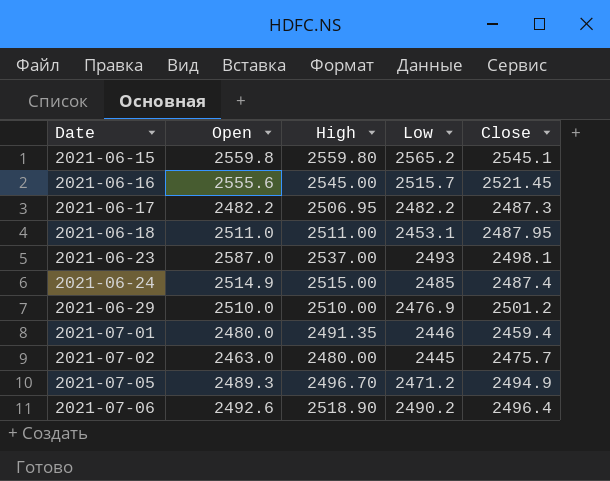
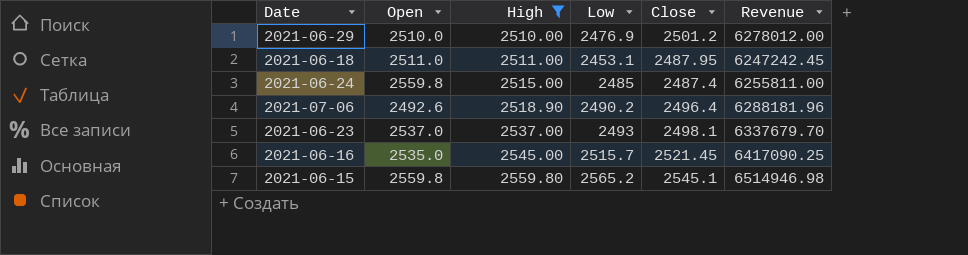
filter: none -> High >= 2510.00
row order: Date ascending -> High ascending
column Revenue | formula: none -> [High] * [Close]
2021-06-24 | Open: 2514.9 -> 2559.8
2021-06-23 | Open: 2587.0 -> 2537.0
2021-06-16 | Open: 2555.6 -> 2535.0

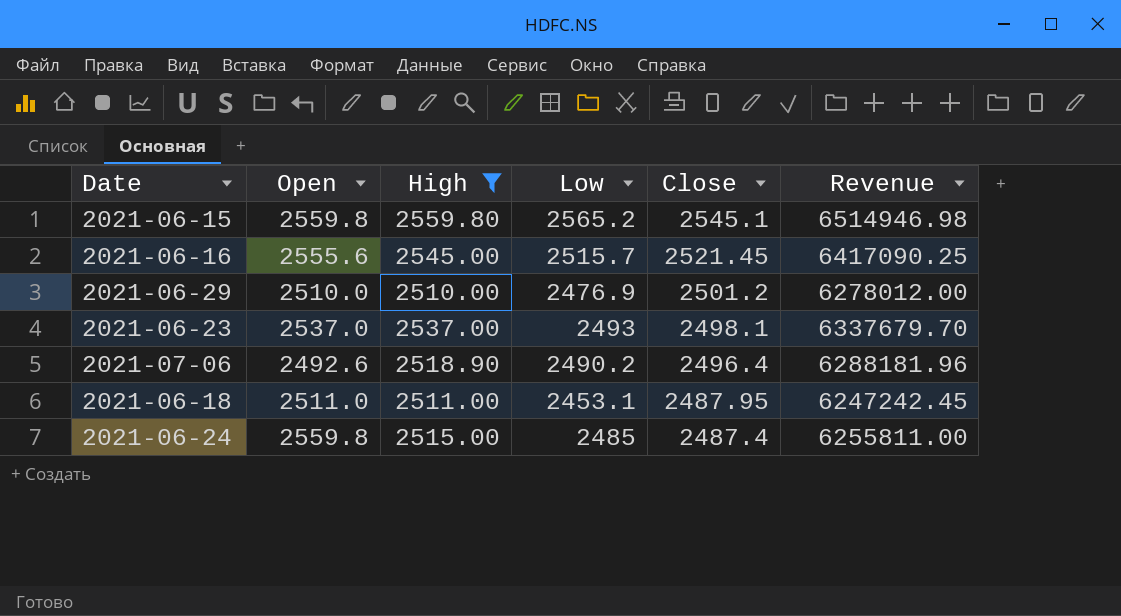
row order: High ascending -> Close descending
2021-06-16 | Open: 2535.0 -> 2555.6

